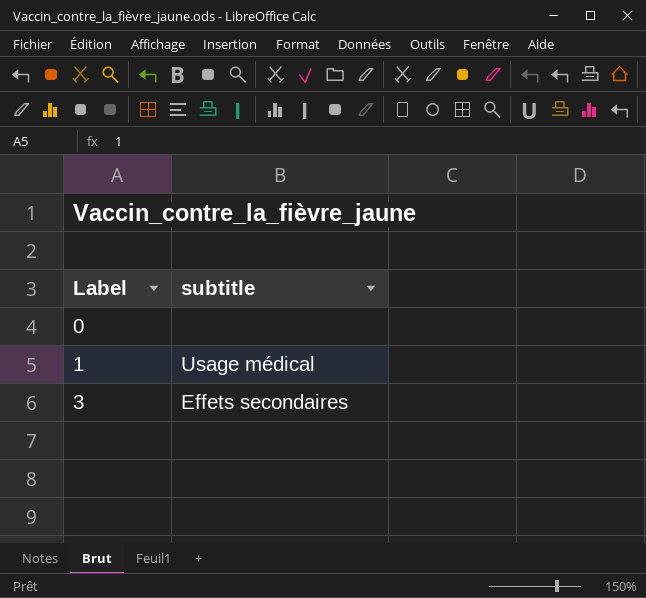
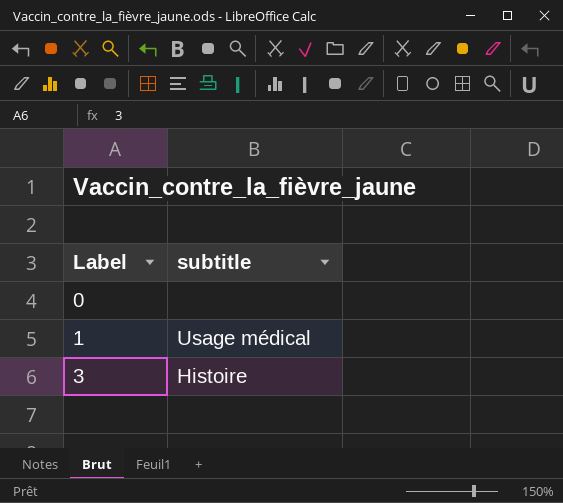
3 | subtitle: Effets secondaires -> Histoire

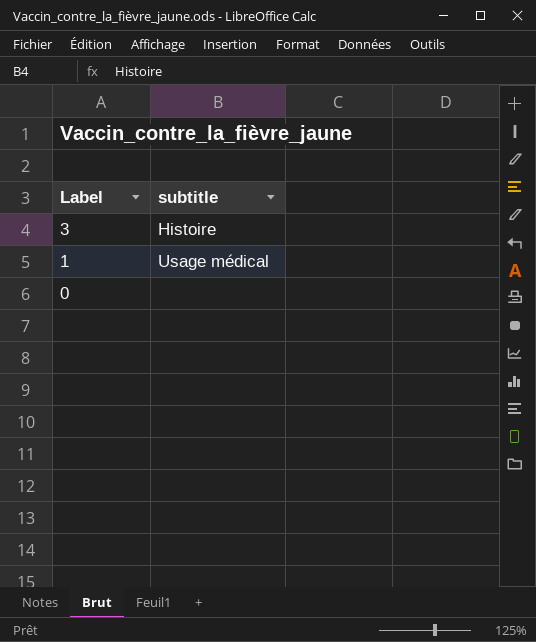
row order: Label ascending -> Label descending

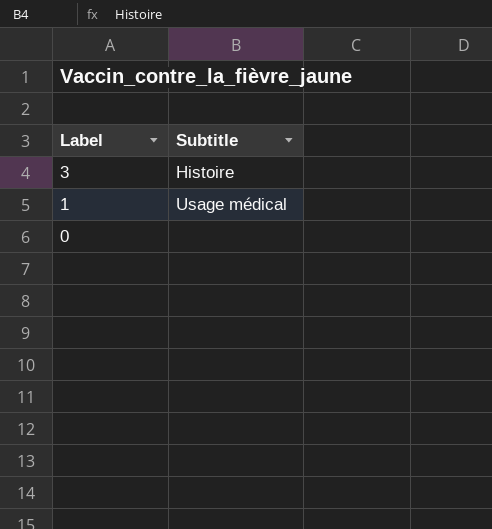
column name: subtitle -> Subtitle

